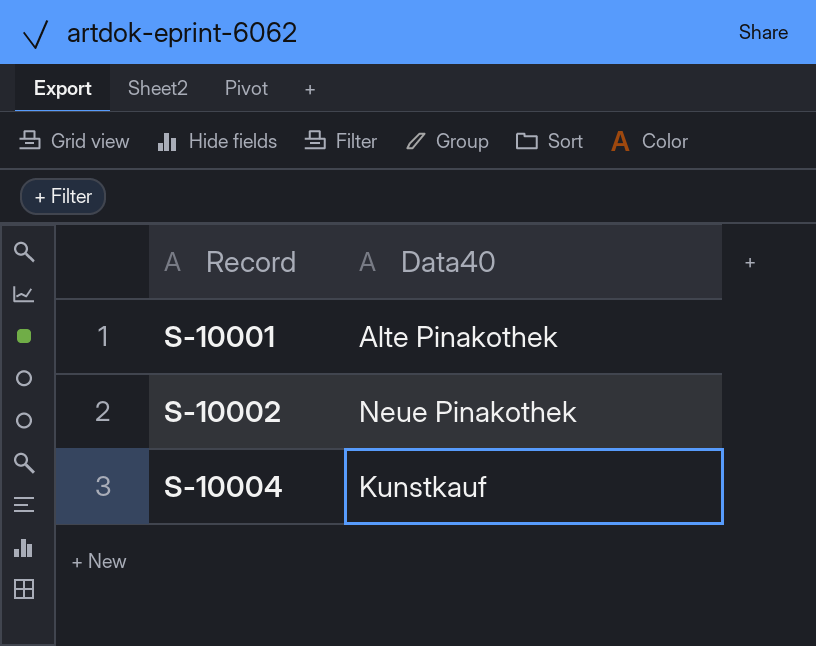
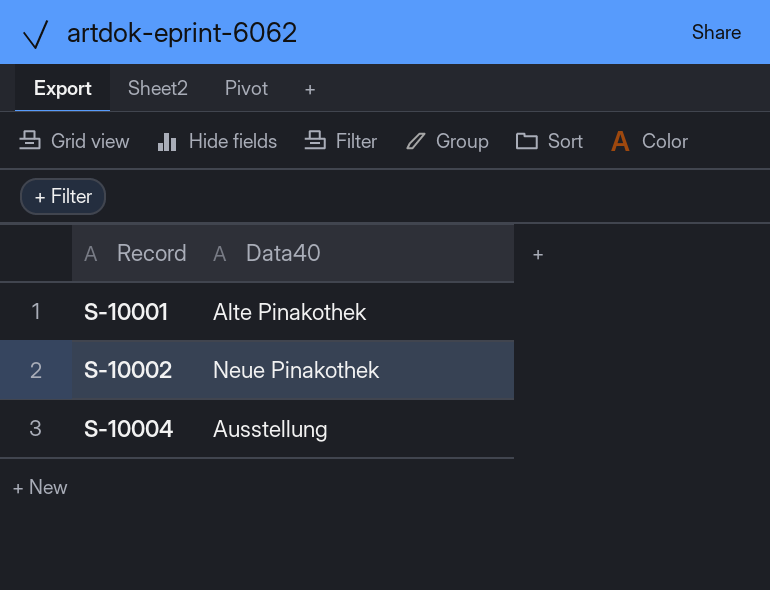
S-10004 | Data40: Kunstkauf -> Ausstellung

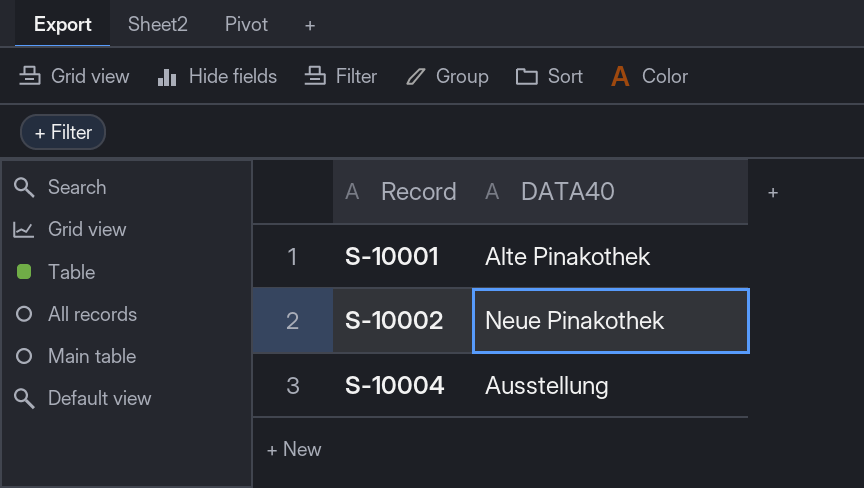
column name: Data40 -> DATA40

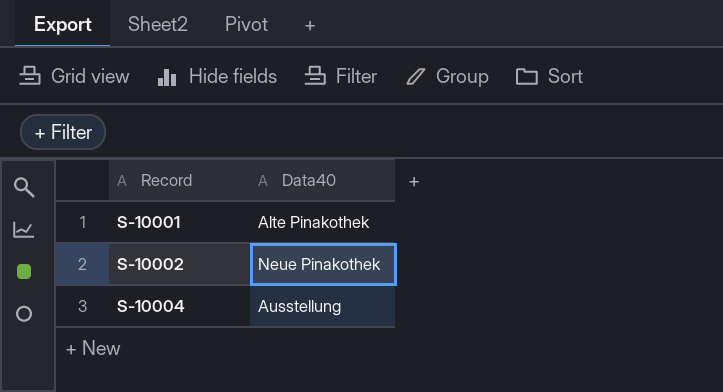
column name: DATA40 -> Data40

